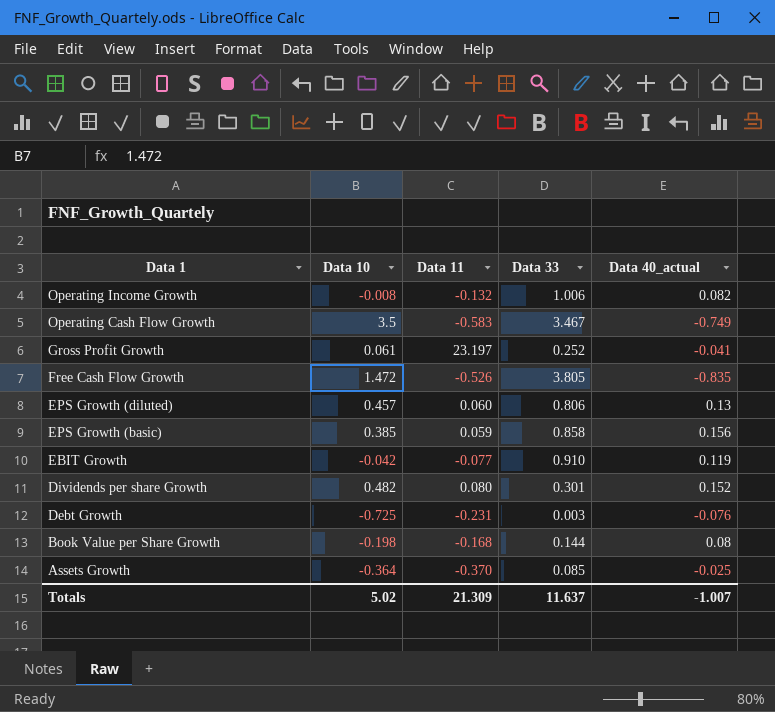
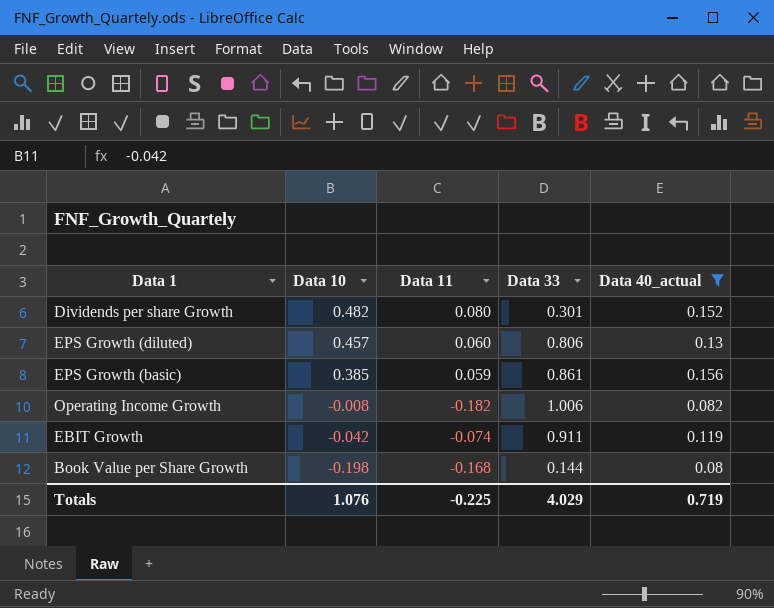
filter: none -> Data 40_actual >= 0.08
row order: Data 1 descending -> Data 10 descending
EPS Growth (basic) | Data 33: 0.858 -> 0.861
Operating Income Growth | Data 11: -0.132 -> -0.182
EBIT Growth | Data 11: -0.077 -> -0.074
EBIT Growth | Data 33: 0.910 -> 0.911
Totals | Data 10: 5.02 -> 1.076
Totals | Data 11: 21.309 -> -0.225
Totals | Data 33: 11.637 -> 4.029
Totals | Data 40_actual: -1.007 -> 0.719

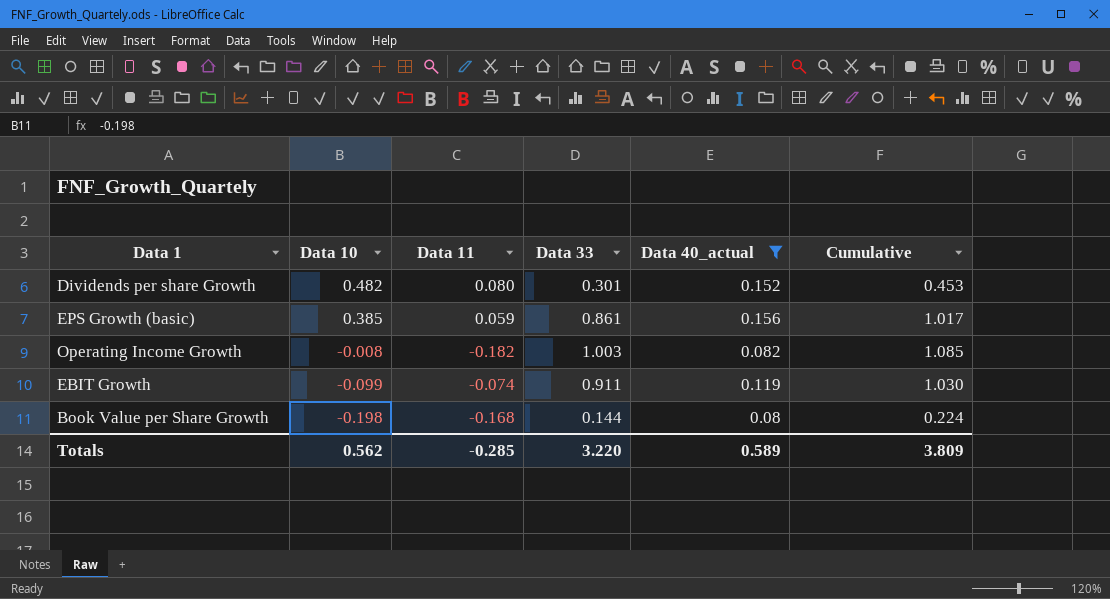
column Cumulative | formula: none -> [Data 33] + [Data 40_actual]
row EPS Growth (diluted): 0.457 | 0.060 | 0.806 | 0.13 -> none
Operating Income Growth | Data 33: 1.006 -> 1.003
EBIT Growth | Data 10: -0.042 -> -0.099
Totals | Data 10: 1.076 -> 0.562
Totals | Data 11: -0.225 -> -0.285
Totals | Data 33: 4.029 -> 3.220
Totals | Data 40_actual: 0.719 -> 0.589

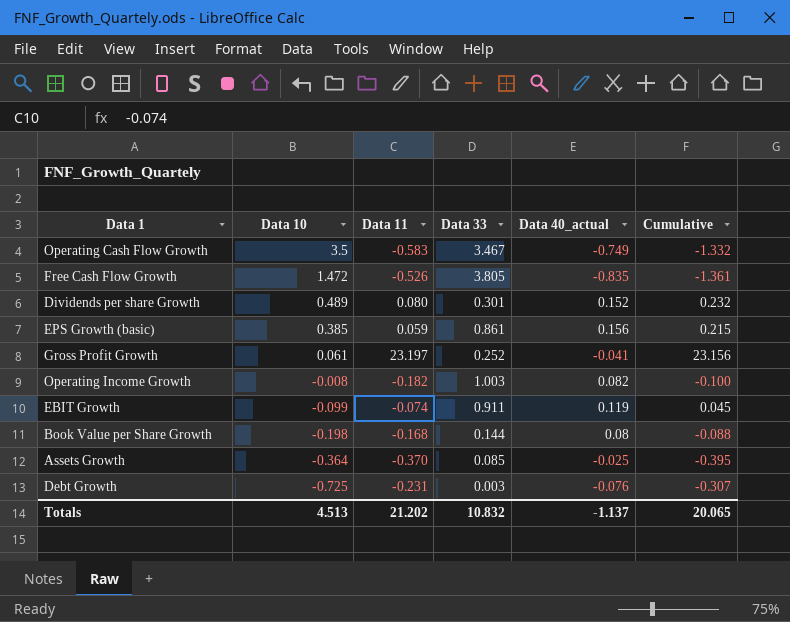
filter: Data 40_actual >= 0.08 -> none
column Cumulative | formula: [Data 33] + [Data 40_actual] -> [Data 11] + [Data 40_actual]
Dividends per share Growth | Data 10: 0.482 -> 0.489
Totals | Data 10: 0.562 -> 4.513
Totals | Data 11: -0.285 -> 21.202
Totals | Data 33: 3.220 -> 10.832
Totals | Data 40_actual: 0.589 -> -1.137
Totals | Cumulative: 3.809 -> 20.065

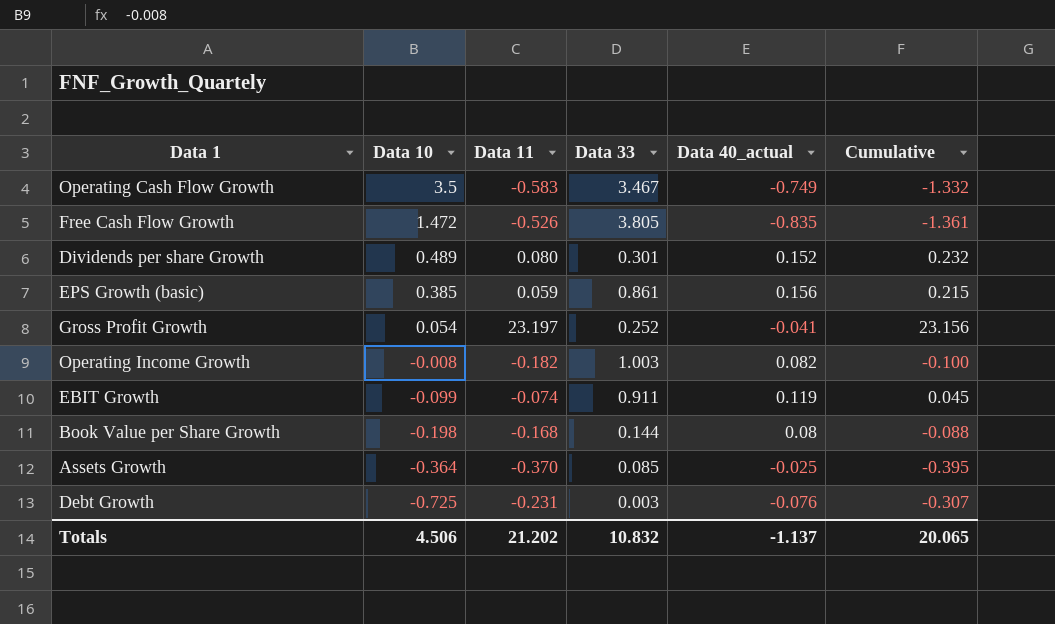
Gross Profit Growth | Data 10: 0.061 -> 0.054
Totals | Data 10: 4.513 -> 4.506

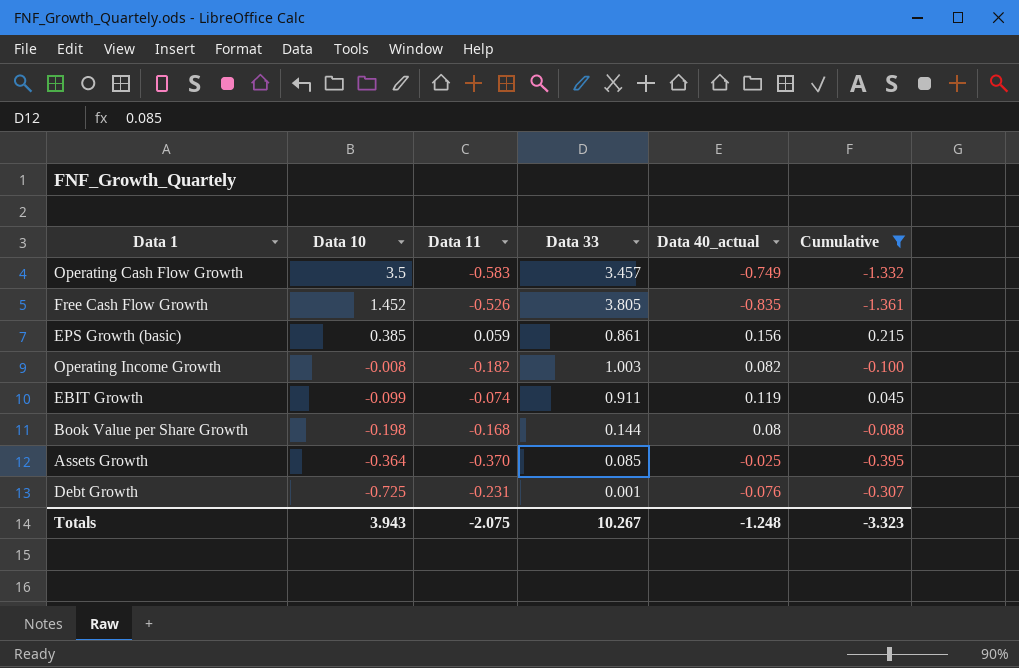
filter: none -> Cumulative <= 0.215
Operating Cash Flow Growth | Data 33: 3.467 -> 3.457
Free Cash Flow Growth | Data 10: 1.472 -> 1.452
Debt Growth | Data 33: 0.003 -> 0.001
Totals | Data 10: 4.506 -> 3.943
Totals | Data 11: 21.202 -> -2.075
Totals | Data 33: 10.832 -> 10.267
Totals | Data 40_actual: -1.137 -> -1.248
Totals | Cumulative: 20.065 -> -3.323

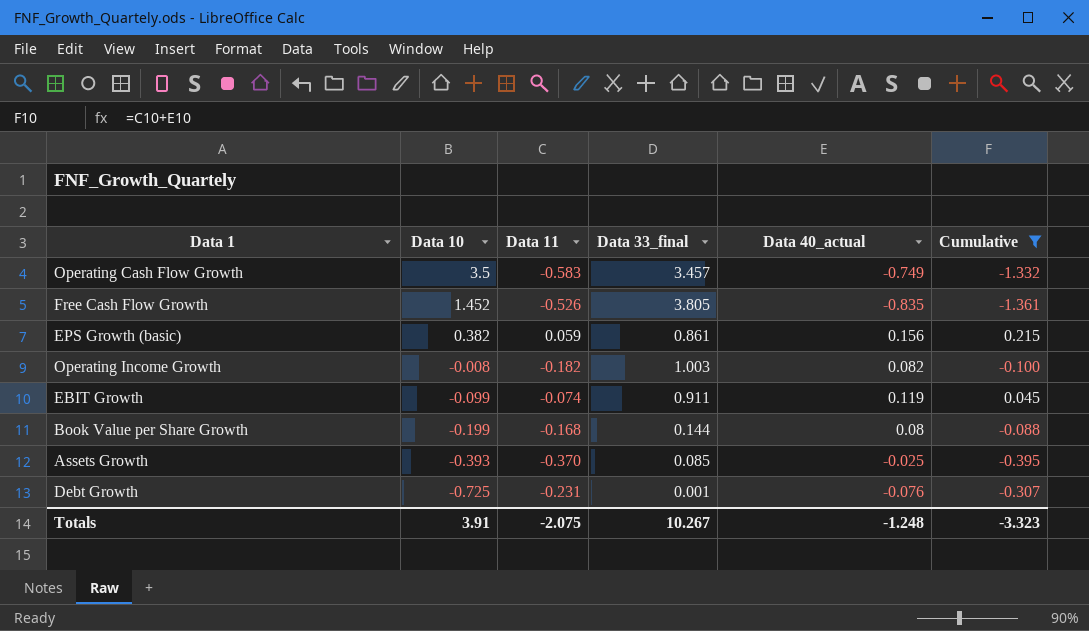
column name: Data 33 -> Data 33_final
EPS Growth (basic) | Data 10: 0.385 -> 0.382
Book Value per Share Growth | Data 10: -0.198 -> -0.199
Assets Growth | Data 10: -0.364 -> -0.393
Totals | Data 10: 3.943 -> 3.91

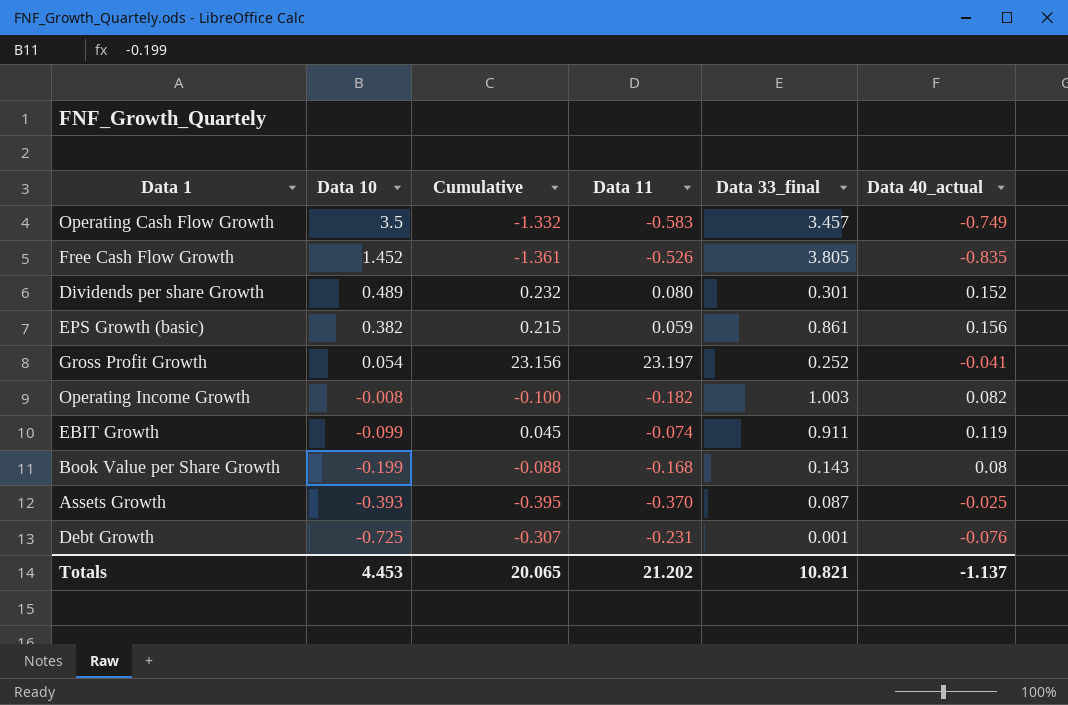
filter: Cumulative <= 0.215 -> none
column Cumulative | position: 6 -> 3
Book Value per Share Growth | Data 33_final: 0.144 -> 0.143
Assets Growth | Data 33_final: 0.085 -> 0.087
Totals | Data 10: 3.91 -> 4.453
Totals | Cumulative: -3.323 -> 20.065
Totals | Data 11: -2.075 -> 21.202
Totals | Data 33_final: 10.267 -> 10.821
Totals | Data 40_actual: -1.248 -> -1.137

